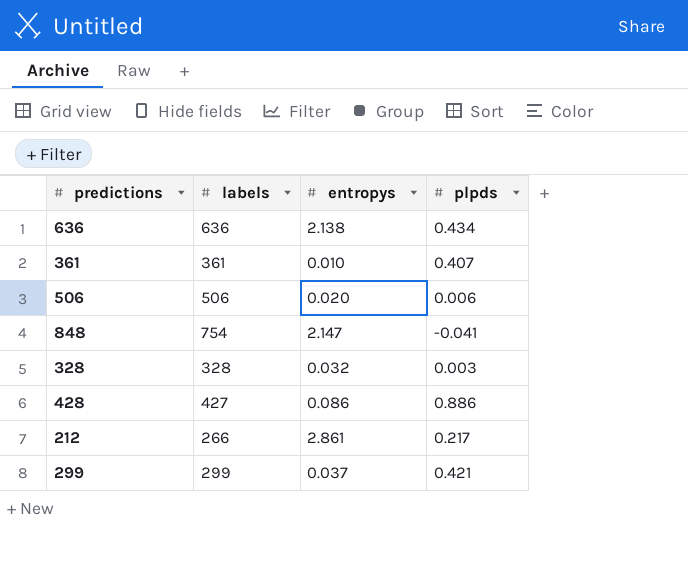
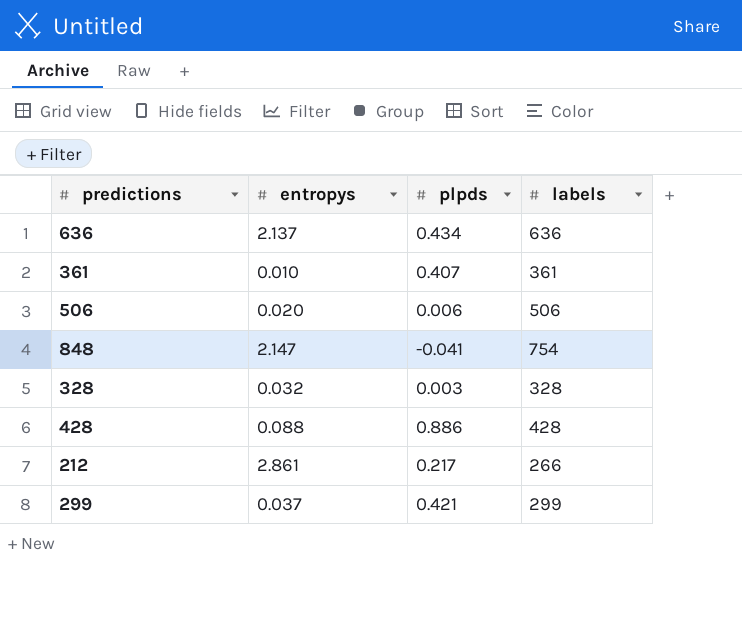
column labels | position: 2 -> 4
636 | entropys: 2.138 -> 2.137
428 | entropys: 0.086 -> 0.088
428 | labels: 427 -> 428

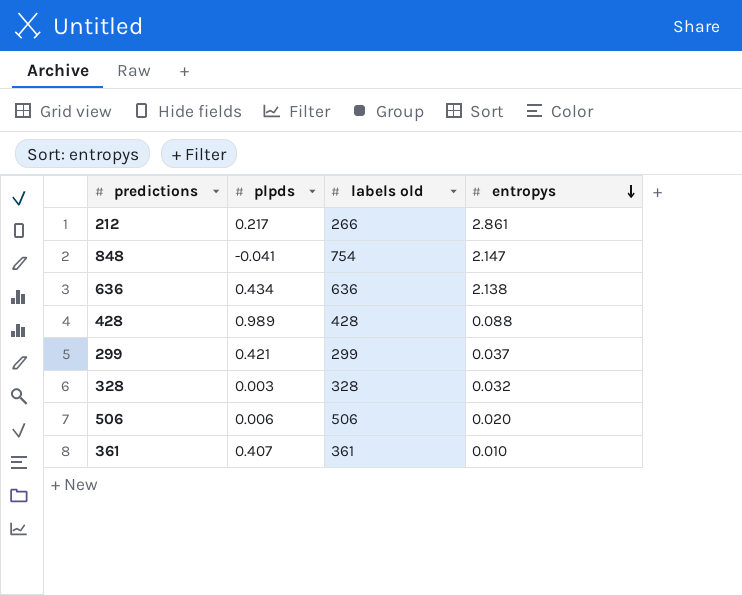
row order: none -> entropys descending
column name: labels -> labels old
column entropys | position: 2 -> 4
636 | entropys: 2.137 -> 2.138
428 | plpds: 0.886 -> 0.989

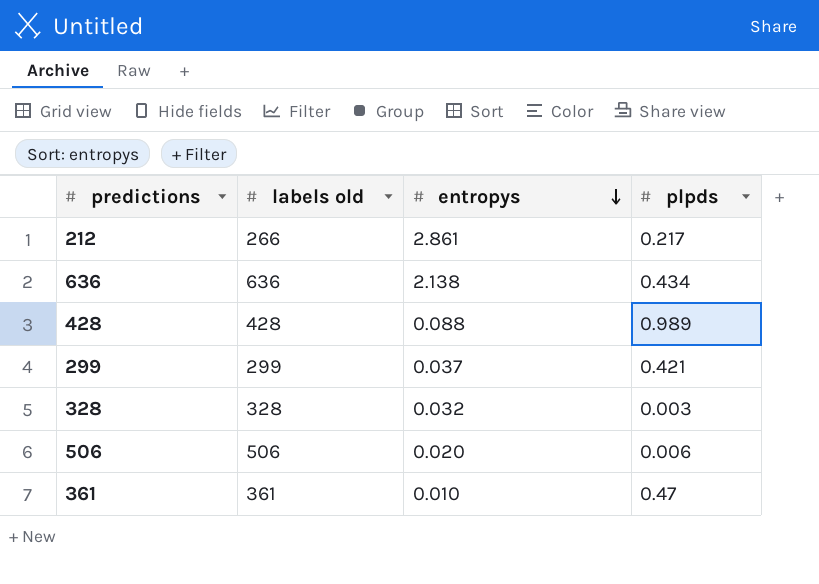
column plpds | position: 2 -> 4
row 848: -0.041 | 754 | 2.147 -> none
361 | plpds: 0.407 -> 0.47

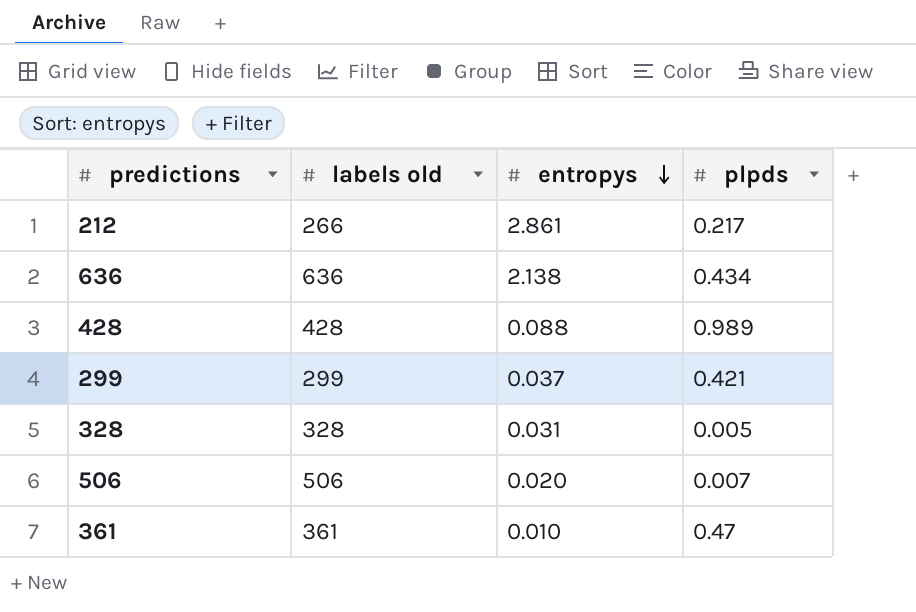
328 | entropys: 0.032 -> 0.031
328 | plpds: 0.003 -> 0.005
506 | plpds: 0.006 -> 0.007

